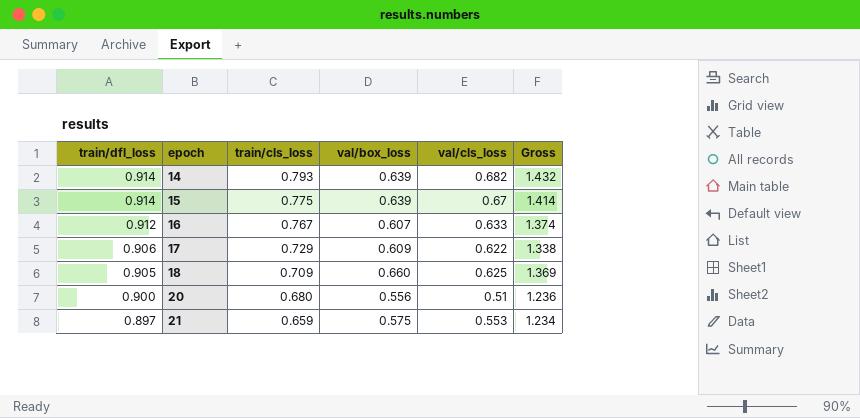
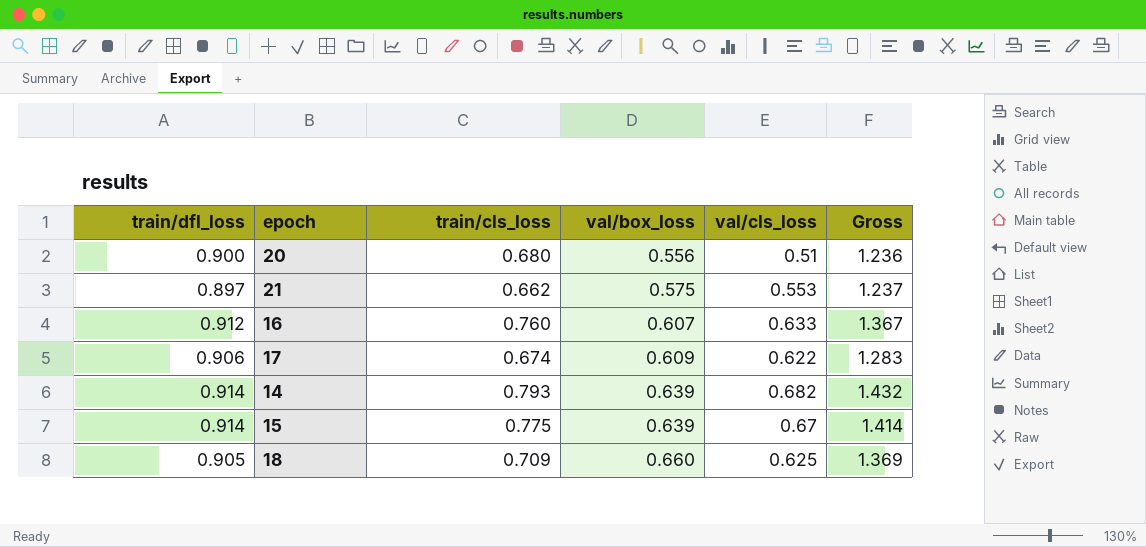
row order: train/dfl_loss descending -> val/box_loss ascending
21 | train/cls_loss: 0.659 -> 0.662
21 | Gross: 1.234 -> 1.237
16 | train/cls_loss: 0.767 -> 0.760
16 | Gross: 1.374 -> 1.367
17 | train/cls_loss: 0.729 -> 0.674
17 | Gross: 1.338 -> 1.283

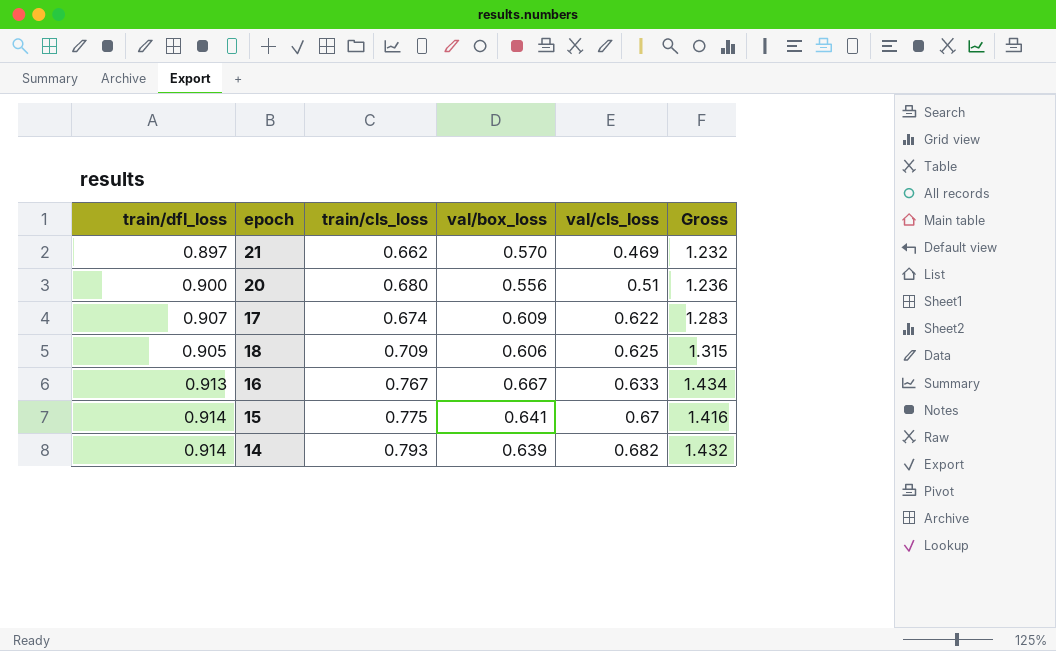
row order: val/box_loss ascending -> val/cls_loss ascending
21 | val/box_loss: 0.575 -> 0.570
21 | val/cls_loss: 0.553 -> 0.469
21 | Gross: 1.237 -> 1.232
17 | train/dfl_loss: 0.906 -> 0.907
18 | val/box_loss: 0.660 -> 0.606
18 | Gross: 1.369 -> 1.315
16 | train/dfl_loss: 0.912 -> 0.913
16 | train/cls_loss: 0.760 -> 0.767
16 | val/box_loss: 0.607 -> 0.667
16 | Gross: 1.367 -> 1.434
15 | val/box_loss: 0.639 -> 0.641
15 | Gross: 1.414 -> 1.416

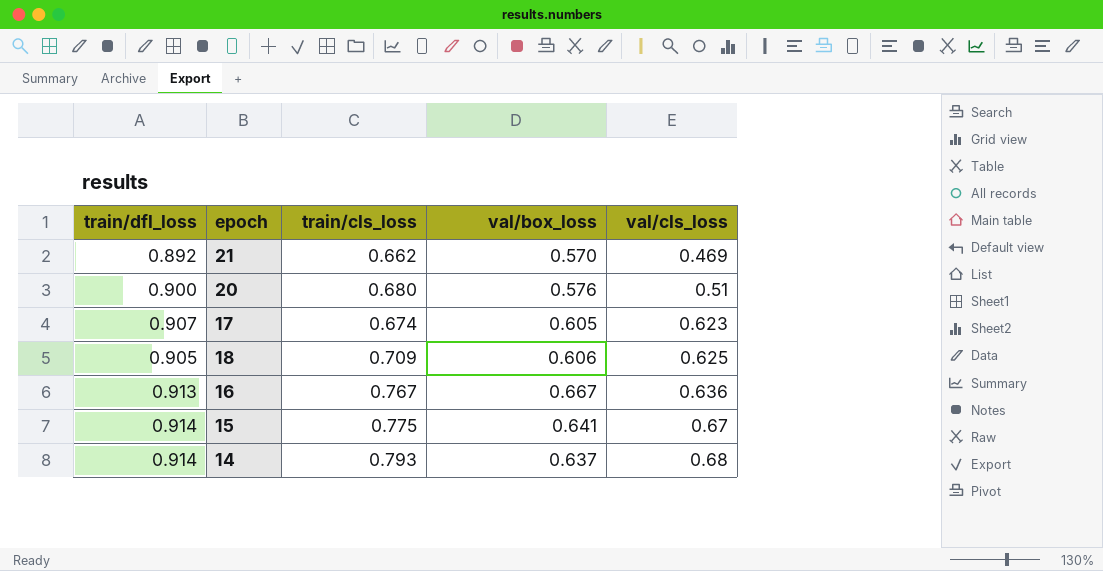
column Gross | formula: [train/cls_loss] + [val/box_loss] -> none
21 | train/dfl_loss: 0.897 -> 0.892
20 | val/box_loss: 0.556 -> 0.576
17 | val/box_loss: 0.609 -> 0.605
17 | val/cls_loss: 0.622 -> 0.623
16 | val/cls_loss: 0.633 -> 0.636
14 | val/box_loss: 0.639 -> 0.637
14 | val/cls_loss: 0.682 -> 0.68

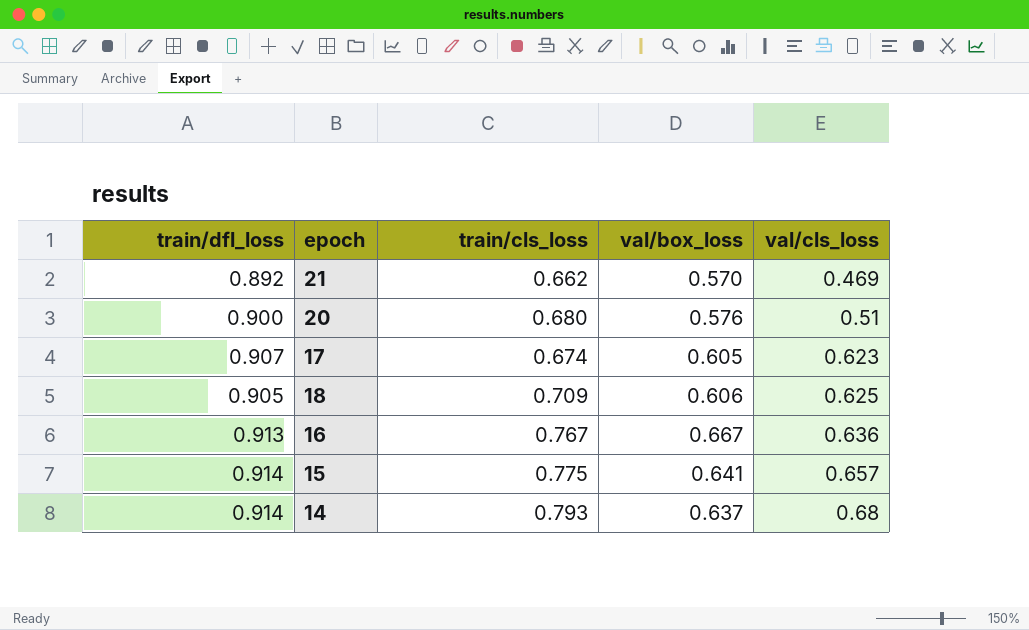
15 | val/cls_loss: 0.67 -> 0.657

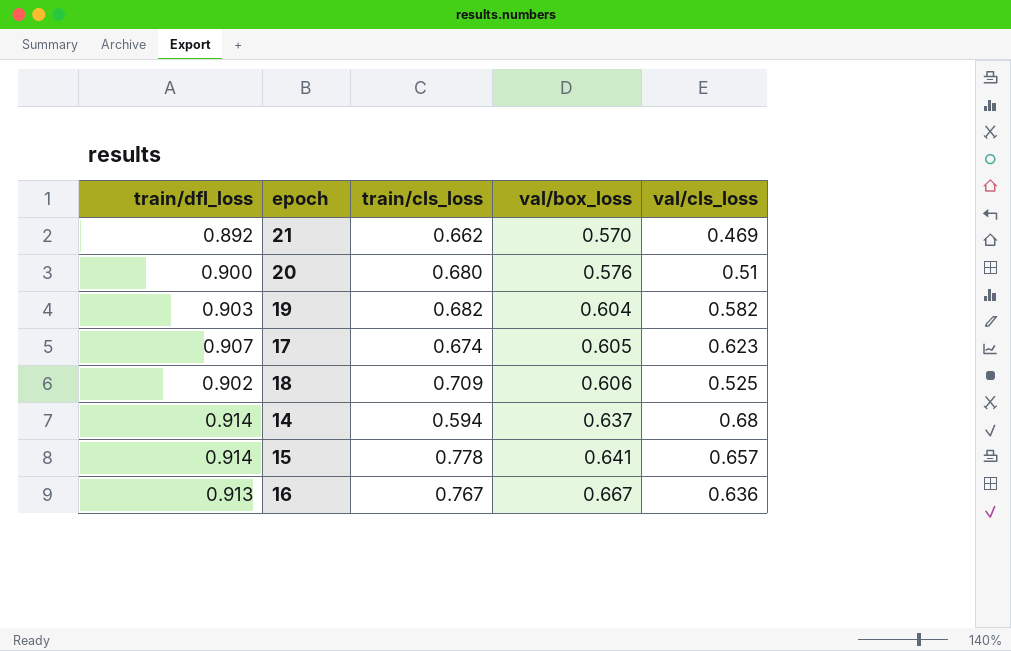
row order: val/cls_loss ascending -> val/box_loss ascending
row 19: none -> 0.903 | 0.682 | 0.604 | 0.582
18 | train/dfl_loss: 0.905 -> 0.902
18 | val/cls_loss: 0.625 -> 0.525
14 | train/cls_loss: 0.793 -> 0.594
15 | train/cls_loss: 0.775 -> 0.778

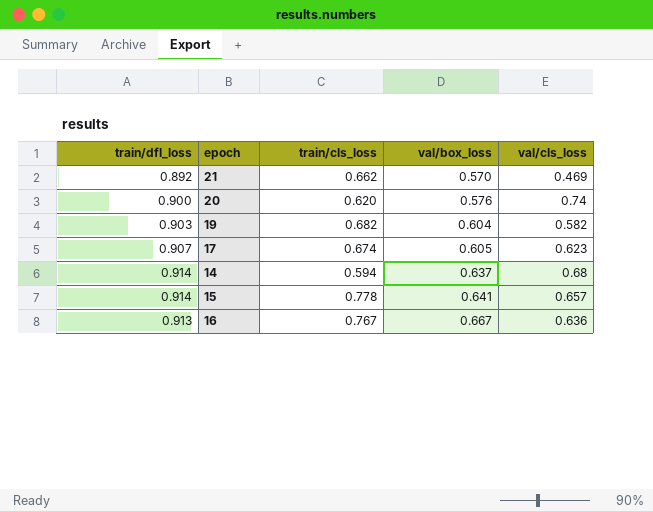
row 18: 0.902 | 0.709 | 0.606 | 0.525 -> none
20 | train/cls_loss: 0.680 -> 0.620
20 | val/cls_loss: 0.51 -> 0.74

